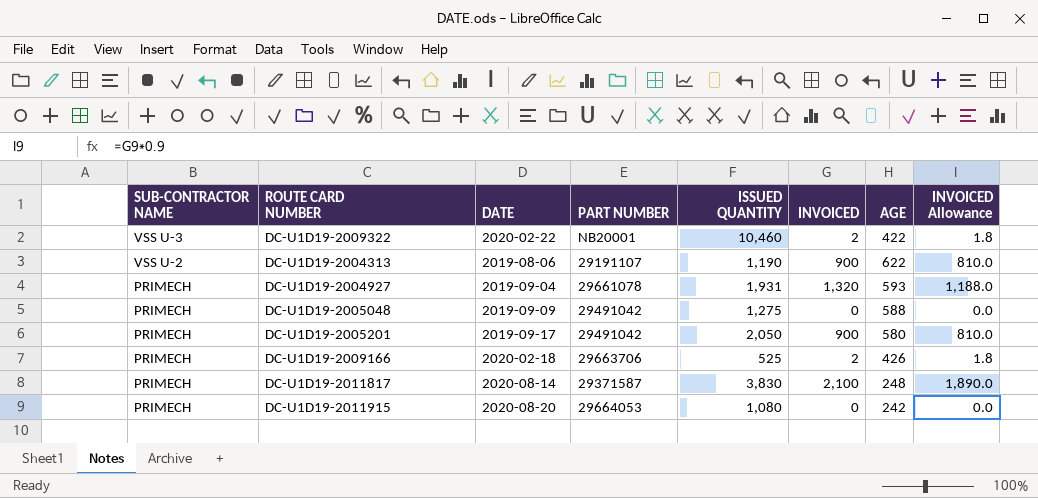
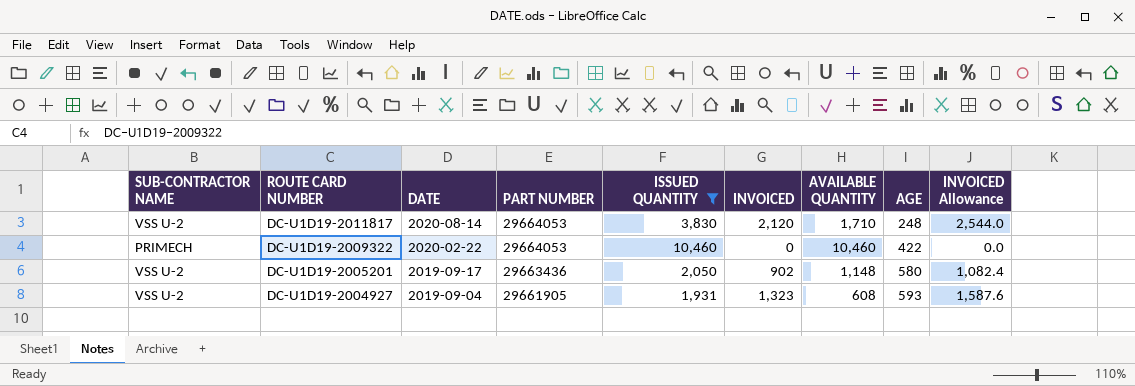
filter: none -> ISSUED QUANTITY >= 1,931
row order: SUB-CONTRACTOR NAME descending -> ROUTE CARD NUMBER descending
column AVAILABLE QUANTITY | formula: none -> [ISSUED QUANTITY] - [INVOICED]
column INVOICED Allowance | formula: [INVOICED] * 0.9 -> [INVOICED] * 1.2
DC-U1D19-2011817 | SUB-CONTRACTOR NAME: PRIMECH -> VSS U-2
DC-U1D19-2011817 | PART NUMBER: 29371587 -> 29664053
DC-U1D19-2011817 | INVOICED: 2,100 -> 2,120
DC-U1D19-2009322 | SUB-CONTRACTOR NAME: VSS U-3 -> PRIMECH
DC-U1D19-2009322 | PART NUMBER: NB20001 -> 29664053
DC-U1D19-2009322 | INVOICED: 2 -> 0
DC-U1D19-2005201 | SUB-CONTRACTOR NAME: PRIMECH -> VSS U-2
DC-U1D19-2005201 | PART NUMBER: 29491042 -> 29663436
DC-U1D19-2005201 | INVOICED: 900 -> 902
DC-U1D19-2004927 | SUB-CONTRACTOR NAME: PRIMECH -> VSS U-2
DC-U1D19-2004927 | PART NUMBER: 29661078 -> 29661905
DC-U1D19-2004927 | INVOICED: 1,320 -> 1,323

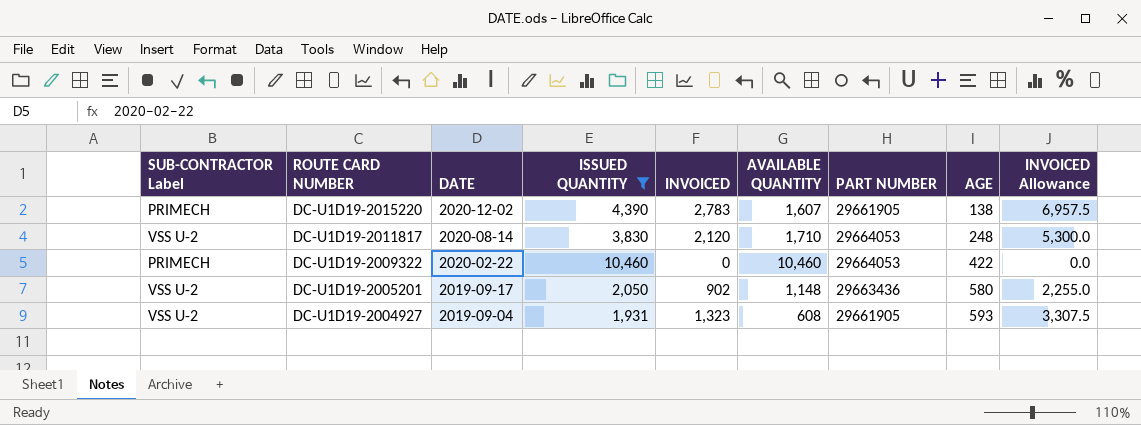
column name: SUB-CONTRACTOR NAME -> SUB-CONTRACTOR Label
column PART NUMBER | position: 4 -> 7
column INVOICED Allowance | formula: [INVOICED] * 1.2 -> [INVOICED] * 2.5
row DC-U1D19-2015220: none -> PRIMECH | 2020-12-02 | 4,390 | 2,783 | 1,607 | 29661905 | 138 | 6,957.5

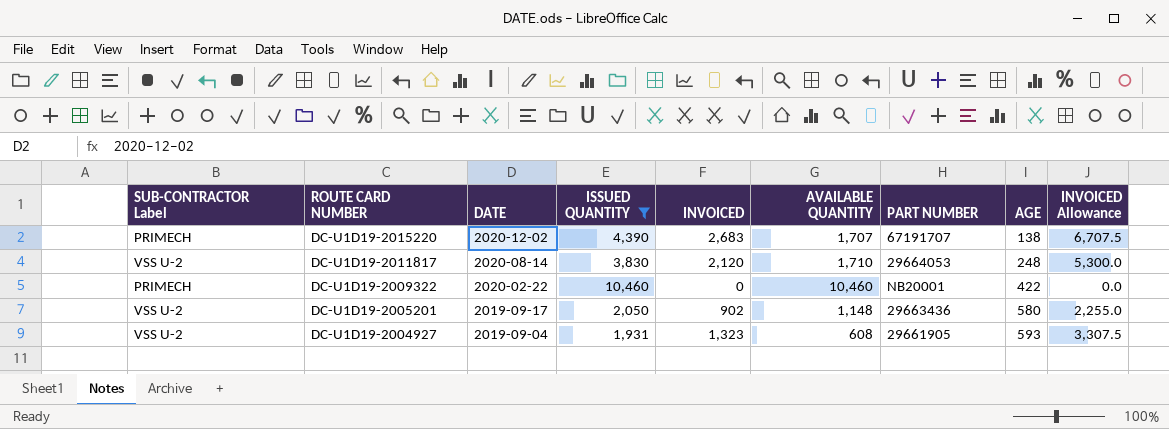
DC-U1D19-2015220 | INVOICED: 2,783 -> 2,683
DC-U1D19-2015220 | AVAILABLE QUANTITY: 1,607 -> 1,707
DC-U1D19-2015220 | PART NUMBER: 29661905 -> 67191707
DC-U1D19-2015220 | INVOICED Allowance: 6,957.5 -> 6,707.5
DC-U1D19-2009322 | PART NUMBER: 29664053 -> NB20001

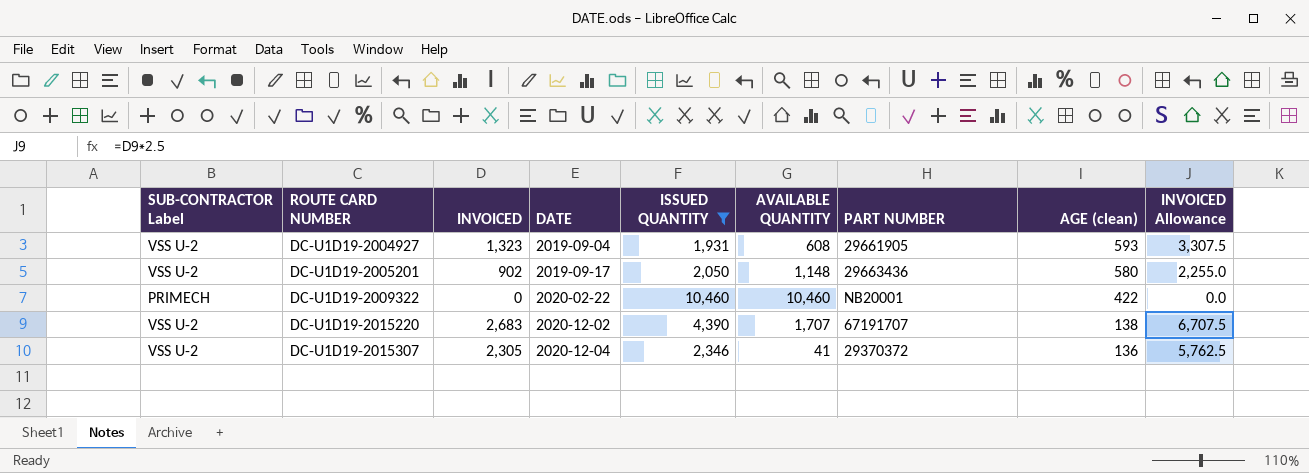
row order: ROUTE CARD NUMBER descending -> ROUTE CARD NUMBER ascending
column INVOICED | position: 5 -> 3
column name: AGE -> AGE (clean)
row DC-U1D19-2011817: VSS U-2 | 2020-08-14 | 3,830 | 2,120 | 1,710 | 29664053 | 248 | 5,300.0 -> none
DC-U1D19-2015220 | SUB-CONTRACTOR Label: PRIMECH -> VSS U-2
row DC-U1D19-2015307: none -> VSS U-2 | 2,305 | 2020-12-04 | 2,346 | 41 | 29370372 | 136 | 5,762.5

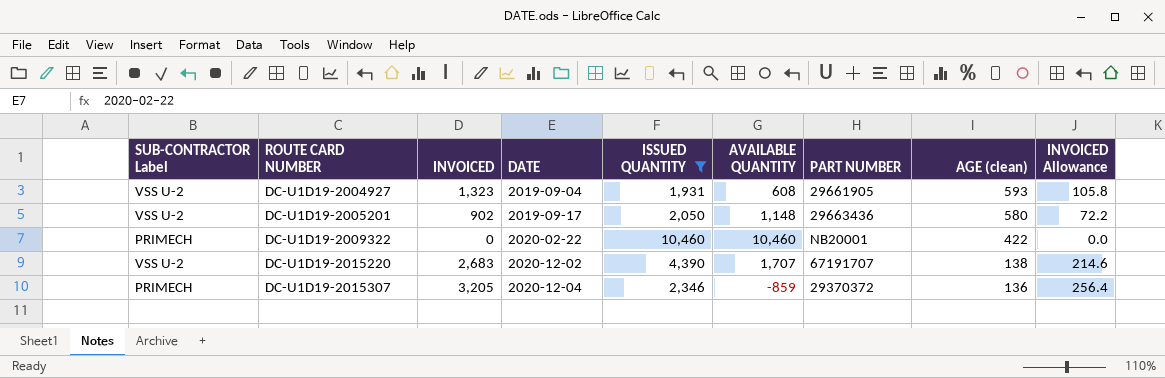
column INVOICED Allowance | formula: [INVOICED] * 2.5 -> [INVOICED] * 0.08
DC-U1D19-2015307 | SUB-CONTRACTOR Label: VSS U-2 -> PRIMECH
DC-U1D19-2015307 | INVOICED: 2,305 -> 3,205
DC-U1D19-2015307 | AVAILABLE QUANTITY: 41 -> -859

